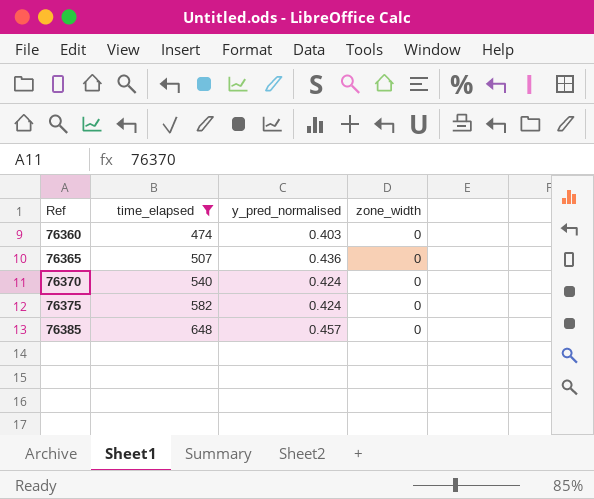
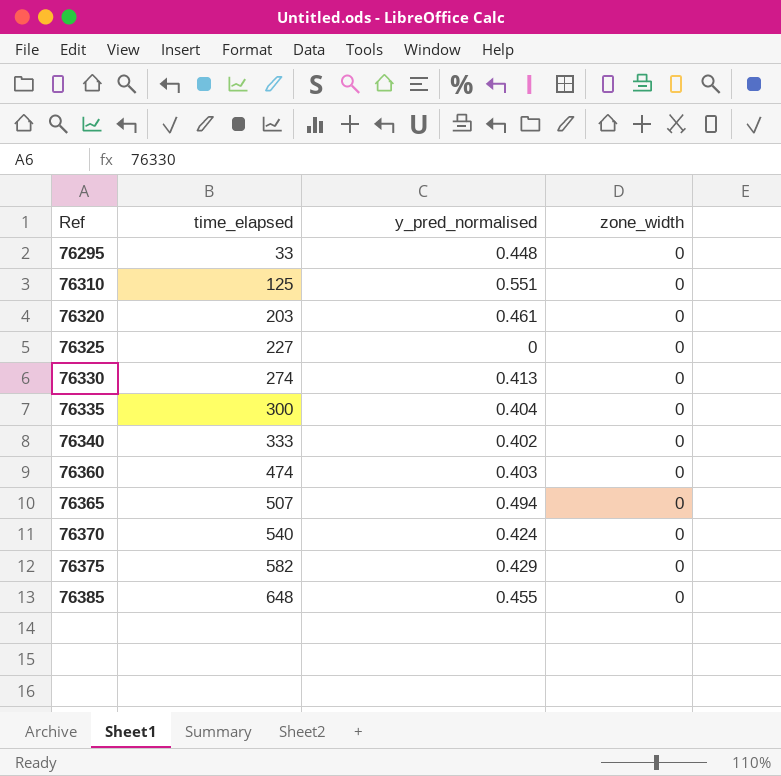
filter: time_elapsed >= 474 -> none
76365 | y_pred_normalised: 0.436 -> 0.494
76375 | y_pred_normalised: 0.424 -> 0.429
76385 | y_pred_normalised: 0.457 -> 0.455

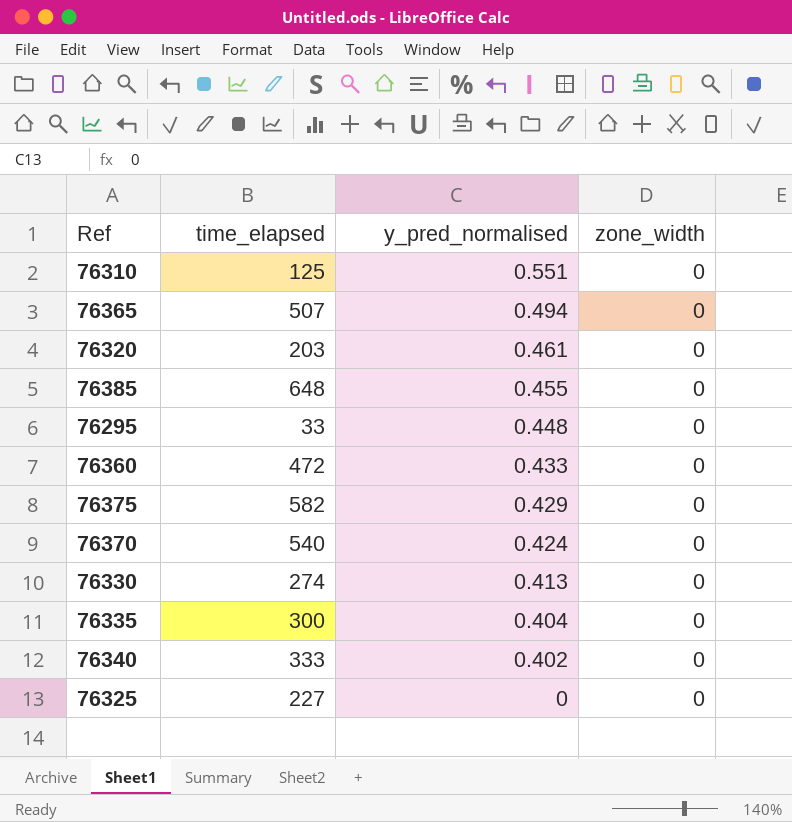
row order: Ref ascending -> y_pred_normalised descending
76360 | time_elapsed: 474 -> 472
76360 | y_pred_normalised: 0.403 -> 0.433

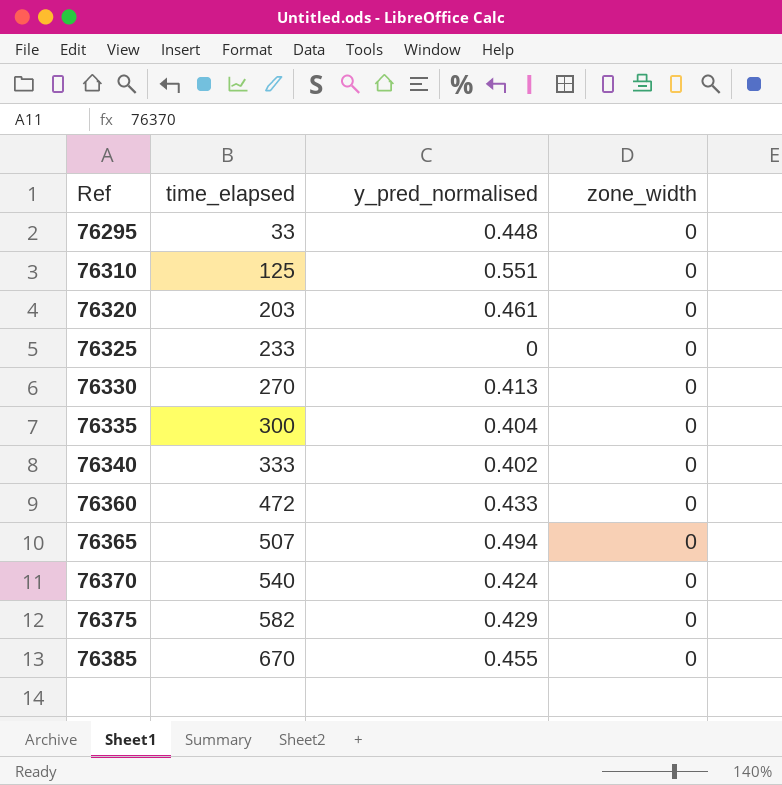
row order: y_pred_normalised descending -> Ref ascending
76325 | time_elapsed: 227 -> 233
76330 | time_elapsed: 274 -> 270
76385 | time_elapsed: 648 -> 670

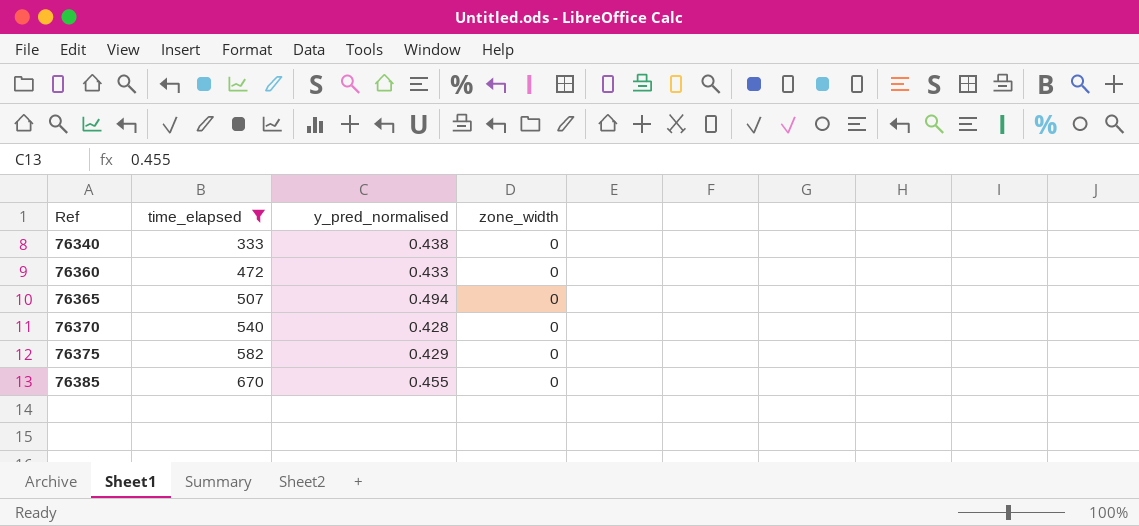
filter: none -> time_elapsed >= 333
76340 | y_pred_normalised: 0.402 -> 0.438
76370 | y_pred_normalised: 0.424 -> 0.428

